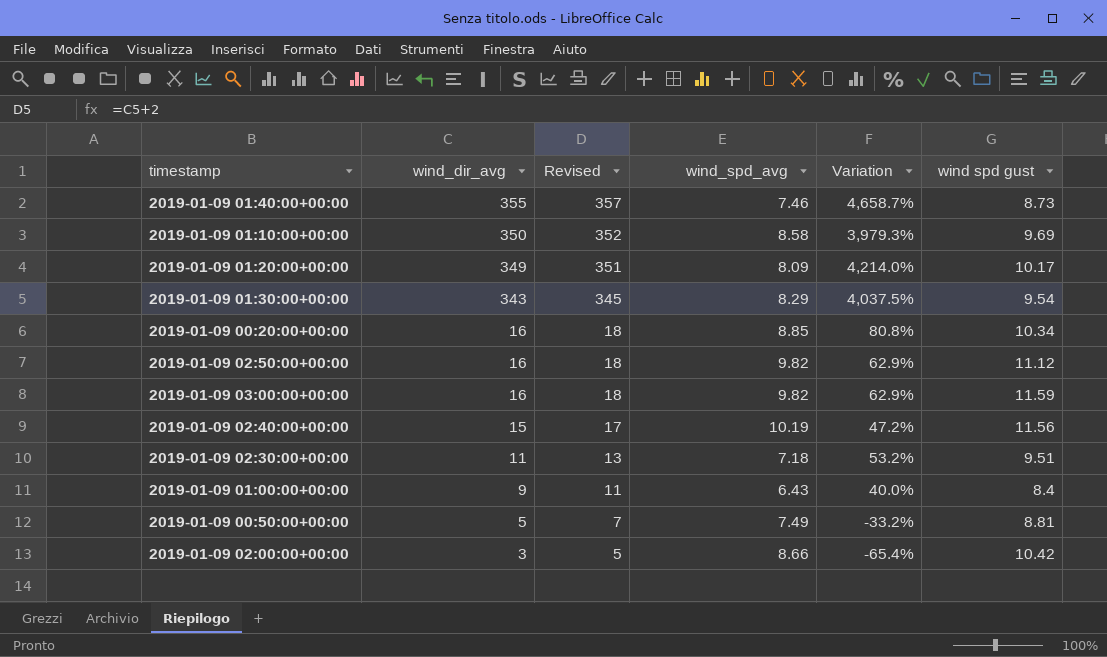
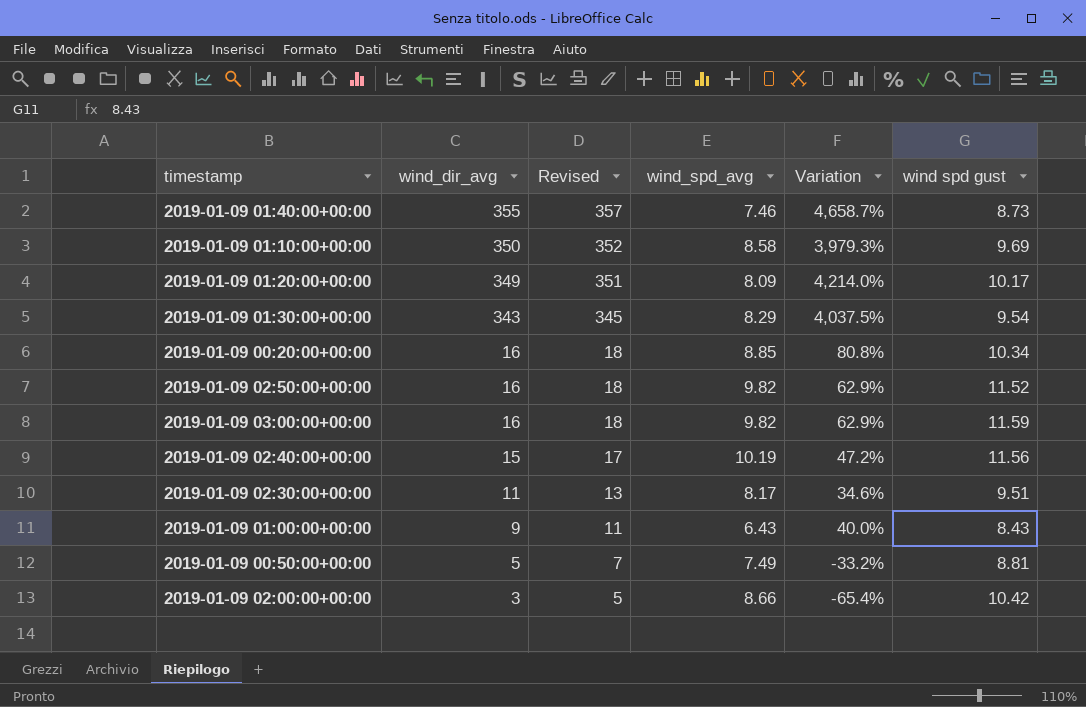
2019-01-09 02:50:00+00:00 | wind spd gust: 11.12 -> 11.52
2019-01-09 02:30:00+00:00 | wind_spd_avg: 7.18 -> 8.17
2019-01-09 02:30:00+00:00 | Variation: 53.2% -> 34.6%
2019-01-09 01:00:00+00:00 | wind spd gust: 8.4 -> 8.43

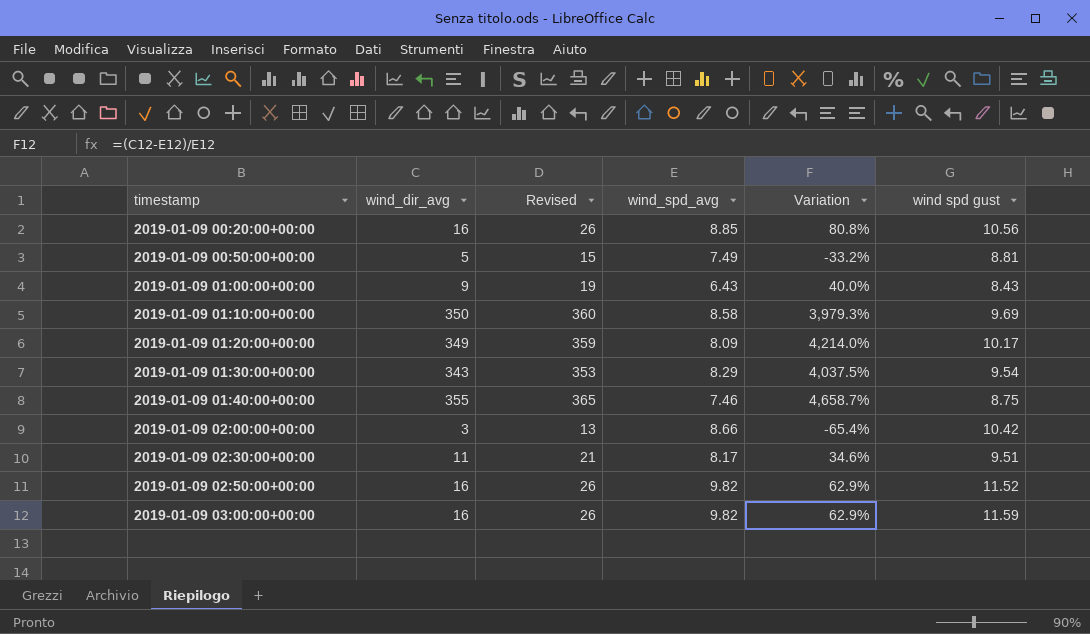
row order: wind_dir_avg descending -> timestamp ascending
column Revised | formula: [wind_dir_avg] + 2 -> [wind_dir_avg] + 10
row 2019-01-09 02:40:00+00:00: 15 | 17 | 10.19 | 47.2% | 11.56 -> none
2019-01-09 00:20:00+00:00 | wind spd gust: 10.34 -> 10.56
2019-01-09 01:40:00+00:00 | wind spd gust: 8.73 -> 8.75

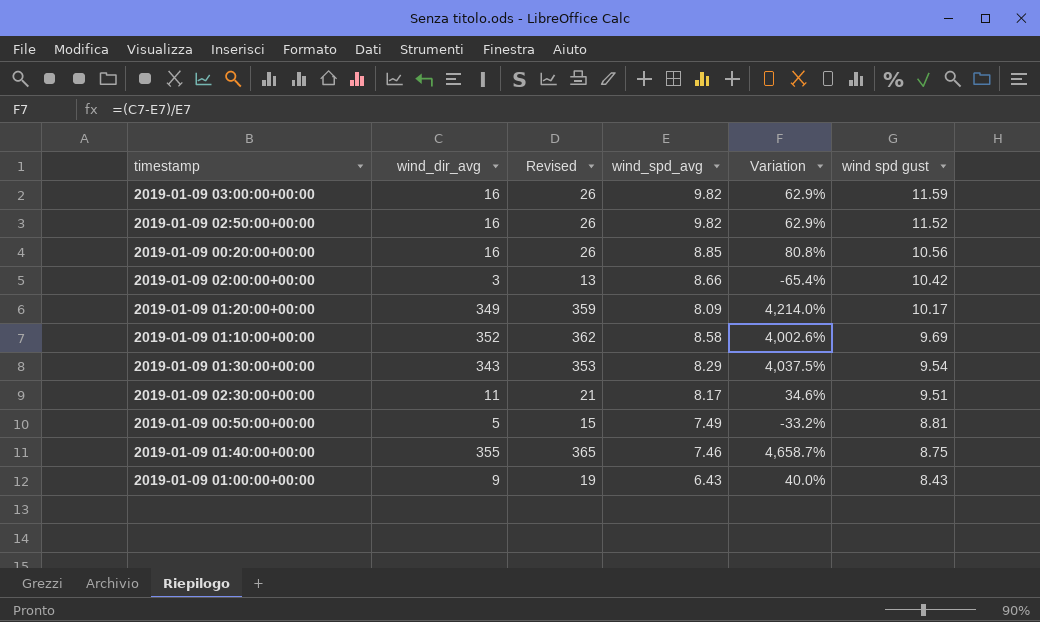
row order: timestamp ascending -> wind spd gust descending
2019-01-09 01:10:00+00:00 | wind_dir_avg: 350 -> 352
2019-01-09 01:10:00+00:00 | Revised: 360 -> 362
2019-01-09 01:10:00+00:00 | Variation: 3,979.3% -> 4,002.6%

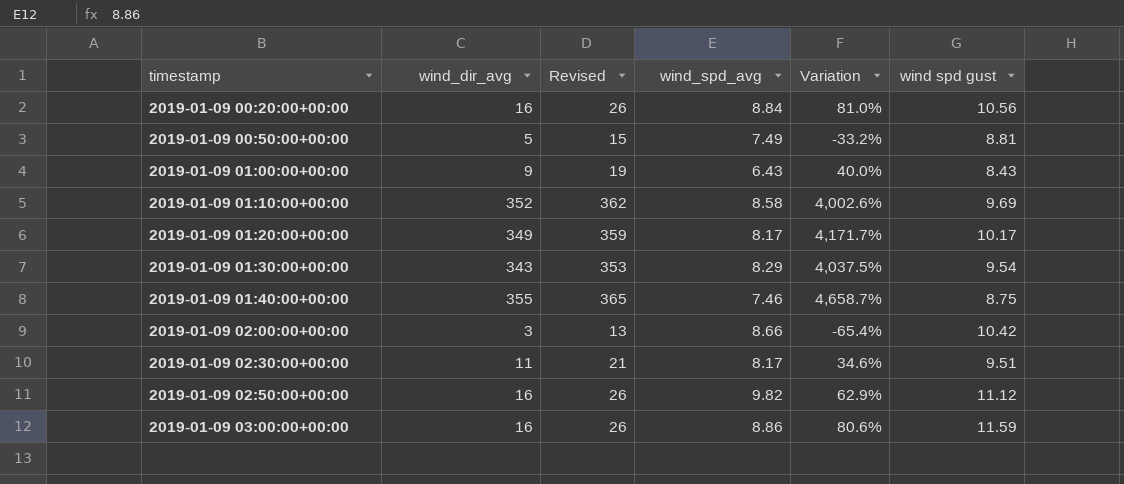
row order: wind spd gust descending -> timestamp ascending
2019-01-09 00:20:00+00:00 | wind_spd_avg: 8.85 -> 8.84
2019-01-09 00:20:00+00:00 | Variation: 80.8% -> 81.0%
2019-01-09 01:20:00+00:00 | wind_spd_avg: 8.09 -> 8.17
2019-01-09 01:20:00+00:00 | Variation: 4,214.0% -> 4,171.7%
2019-01-09 02:50:00+00:00 | wind spd gust: 11.52 -> 11.12
2019-01-09 03:00:00+00:00 | wind_spd_avg: 9.82 -> 8.86
2019-01-09 03:00:00+00:00 | Variation: 62.9% -> 80.6%

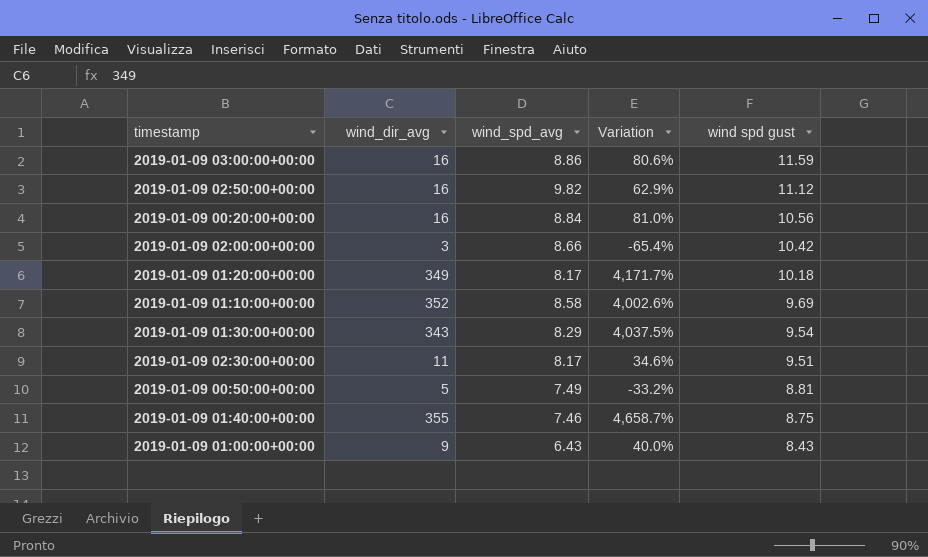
row order: timestamp ascending -> wind spd gust descending
column Revised | formula: [wind_dir_avg] + 10 -> none
2019-01-09 01:20:00+00:00 | wind spd gust: 10.17 -> 10.18

